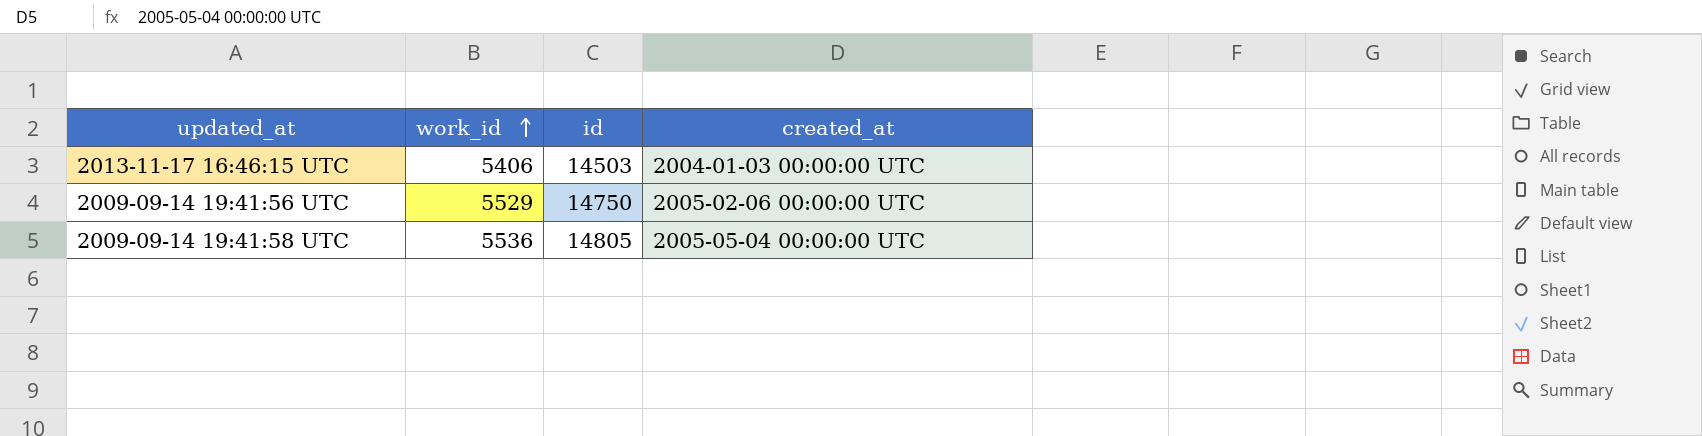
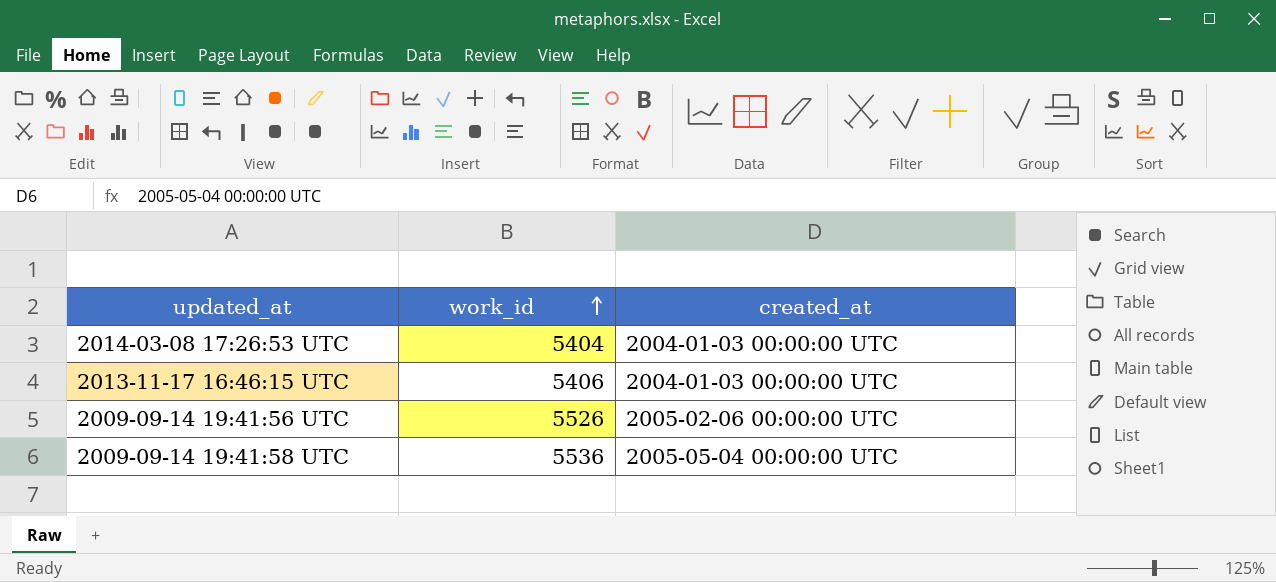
column id | position: 3 -> none
row 2014-03-08 17:26:53 UTC: none -> 5404 | 2004-01-03 00:00:00 UTC
2009-09-14 19:41:56 UTC | work_id: 5529 -> 5526

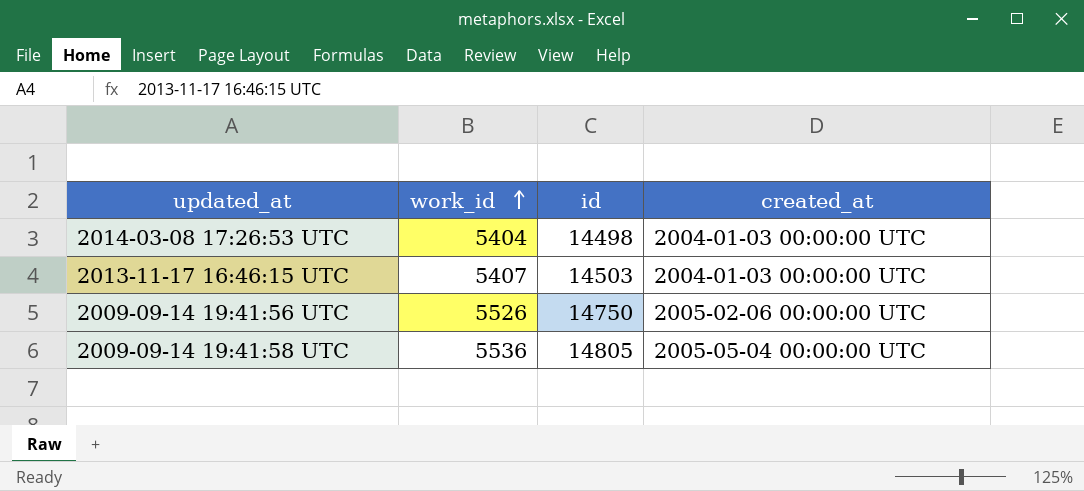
column id | position: none -> 3
2013-11-17 16:46:15 UTC | work_id: 5406 -> 5407

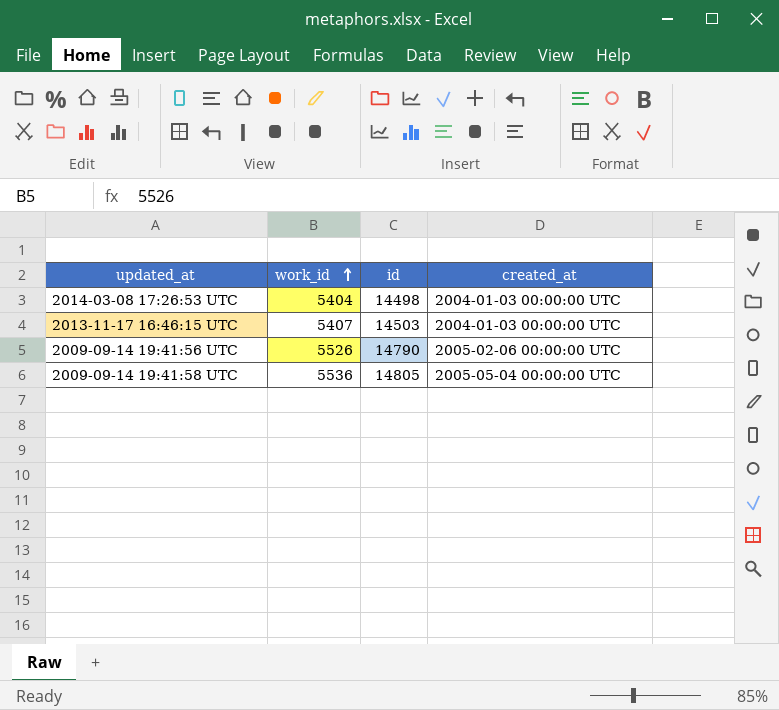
2009-09-14 19:41:56 UTC | id: 14750 -> 14790

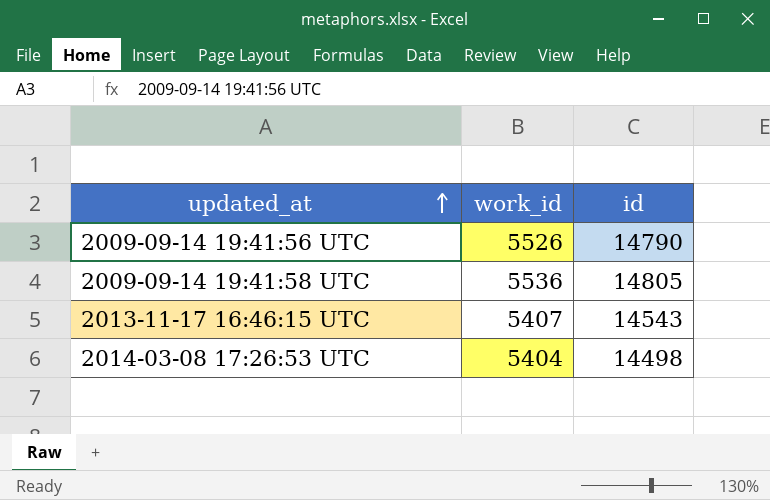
row order: work_id ascending -> updated_at ascending
column created_at | position: 4 -> none
2013-11-17 16:46:15 UTC | id: 14503 -> 14543

